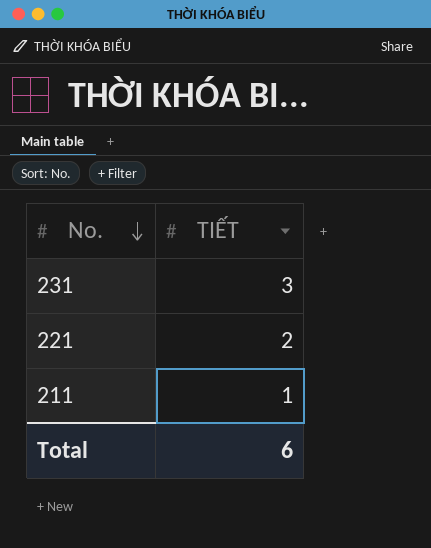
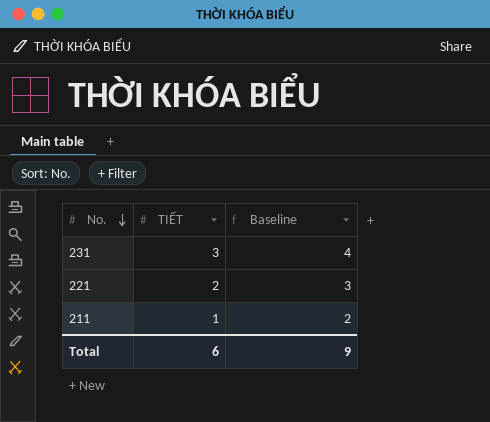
column Baseline | formula: none -> [TIẾT] + 1

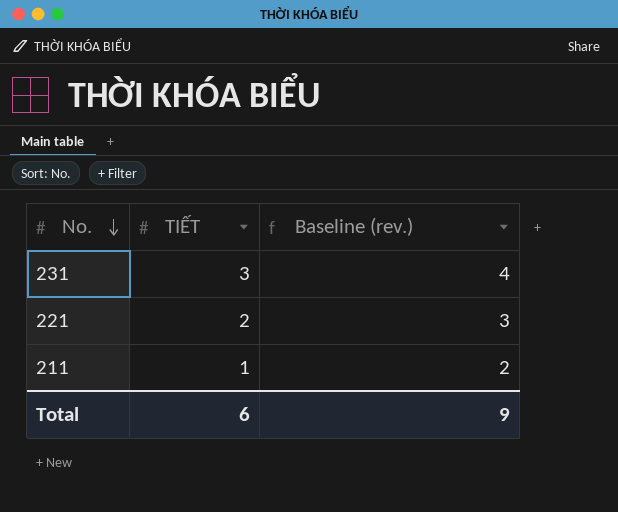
column name: Baseline -> Baseline (rev.)

